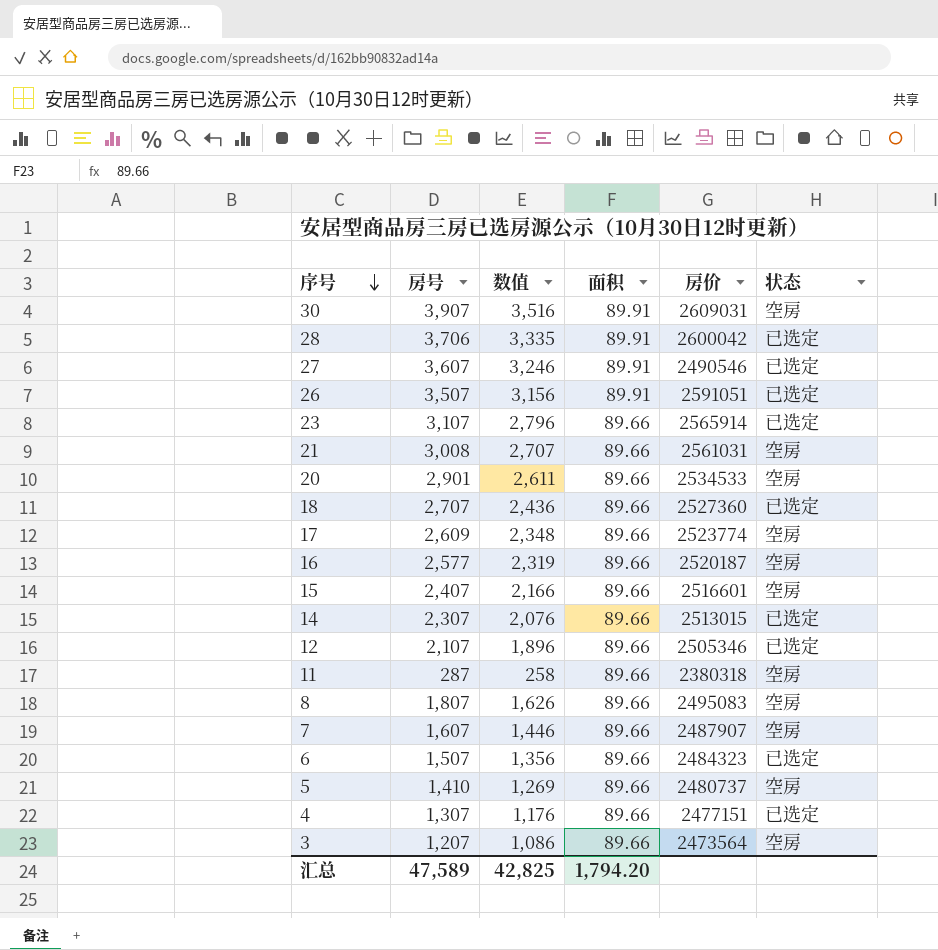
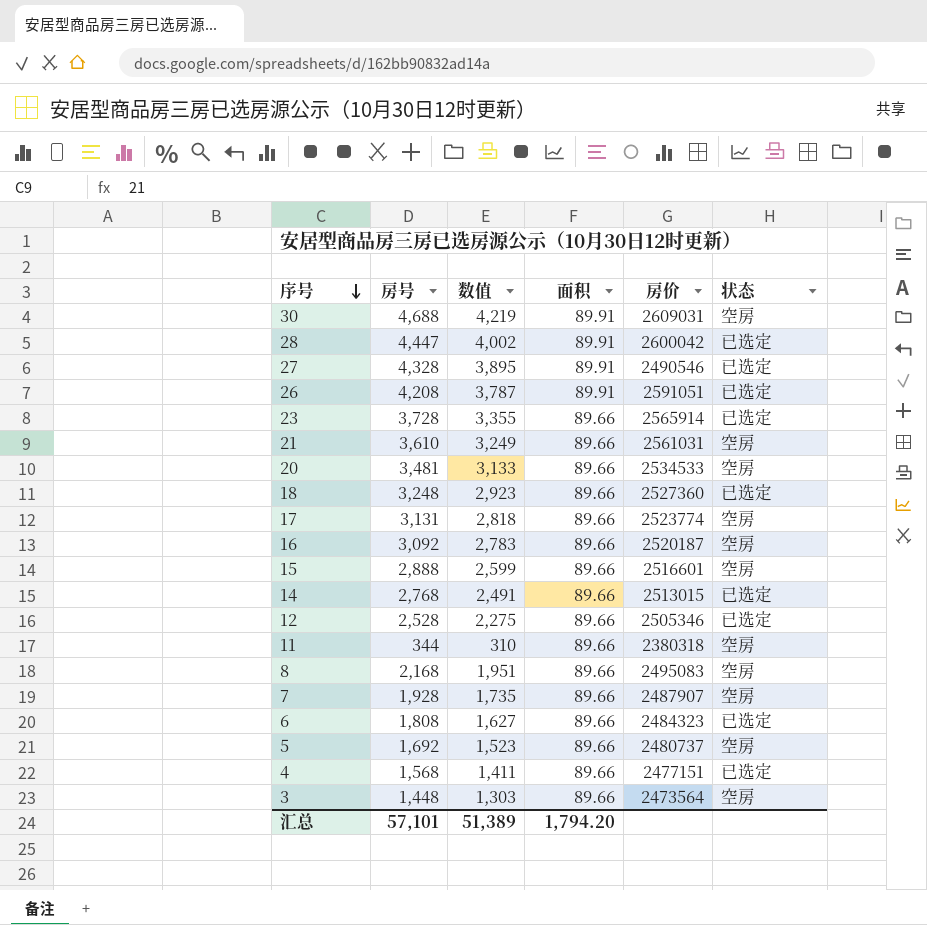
30 | 房号: 3,907 -> 4,688
30 | 数值: 3,516 -> 4,219
28 | 房号: 3,706 -> 4,447
28 | 数值: 3,335 -> 4,002
27 | 房号: 3,607 -> 4,328
27 | 数值: 3,246 -> 3,895
26 | 房号: 3,507 -> 4,208
26 | 数值: 3,156 -> 3,787
23 | 房号: 3,107 -> 3,728
23 | 数值: 2,796 -> 3,355
21 | 房号: 3,008 -> 3,610
21 | 数值: 2,707 -> 3,249
20 | 房号: 2,901 -> 3,481
20 | 数值: 2,611 -> 3,133
18 | 房号: 2,707 -> 3,248
18 | 数值: 2,436 -> 2,923
17 | 房号: 2,609 -> 3,131
17 | 数值: 2,348 -> 2,818
16 | 房号: 2,577 -> 3,092
16 | 数值: 2,319 -> 2,783
15 | 房号: 2,407 -> 2,888
15 | 数值: 2,166 -> 2,599
14 | 房号: 2,307 -> 2,768
14 | 数值: 2,076 -> 2,491
12 | 房号: 2,107 -> 2,528
12 | 数值: 1,896 -> 2,275
11 | 房号: 287 -> 344
11 | 数值: 258 -> 310
8 | 房号: 1,807 -> 2,168
8 | 数值: 1,626 -> 1,951
7 | 房号: 1,607 -> 1,928
7 | 数值: 1,446 -> 1,735
6 | 房号: 1,507 -> 1,808
6 | 数值: 1,356 -> 1,627
5 | 房号: 1,410 -> 1,692
5 | 数值: 1,269 -> 1,523
4 | 房号: 1,307 -> 1,568
4 | 数值: 1,176 -> 1,411
3 | 房号: 1,207 -> 1,448
3 | 数值: 1,086 -> 1,303
汇总 | 房号: 47,589 -> 57,101
汇总 | 数值: 42,825 -> 51,389

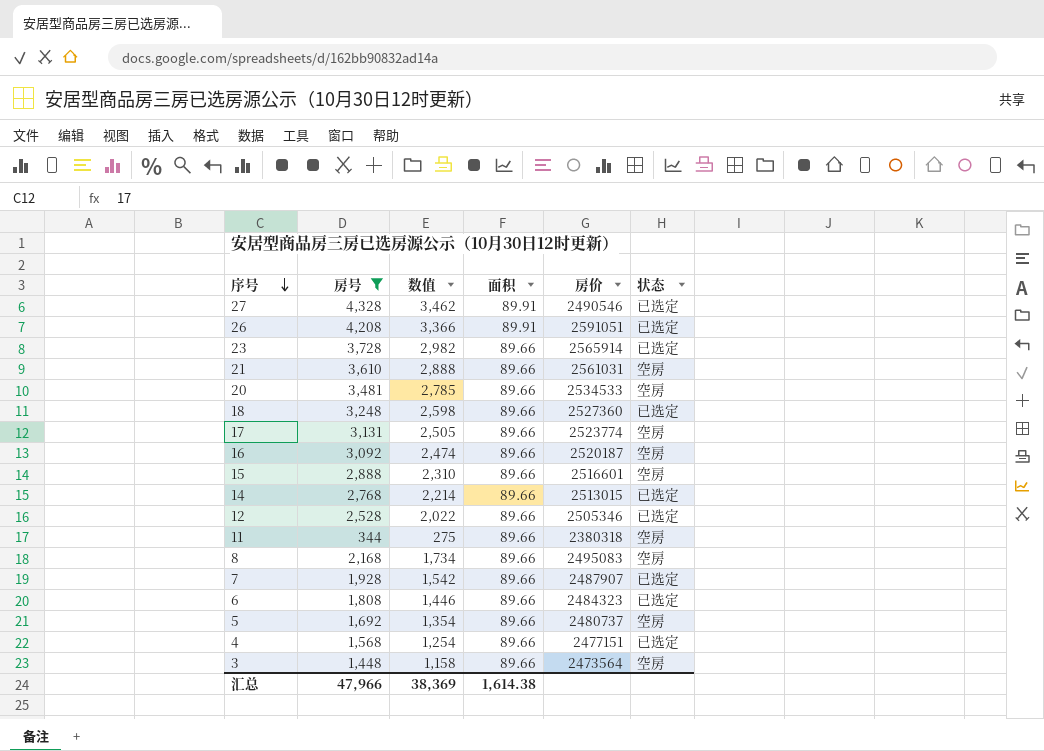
filter: none -> 房号 <= 4,328
column 数值 | formula: [房号] * 0.9 -> [房号] * 0.8
7 | 状态: 空房 -> 已选定
汇总 | 房号: 57,101 -> 47,966
汇总 | 数值: 51,389 -> 38,369
汇总 | 面积: 1,794.20 -> 1,614.38

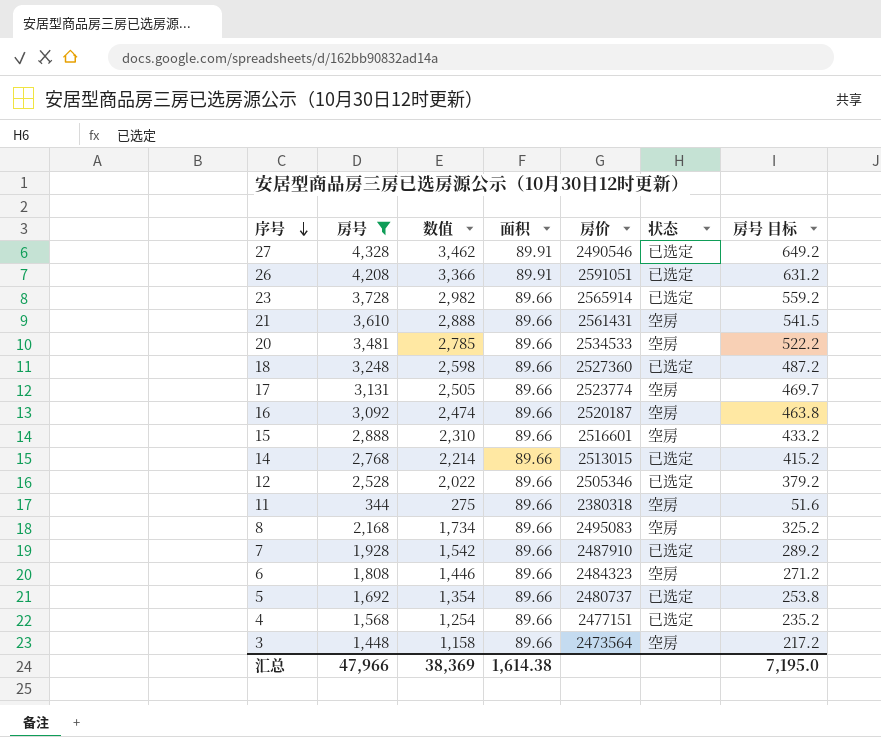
column 房号 目标 | formula: none -> [房号] * 0.15
21 | 房价: 2561031 -> 2561431
7 | 房价: 2487907 -> 2487910
6 | 状态: 已选定 -> 空房
5 | 状态: 空房 -> 已选定

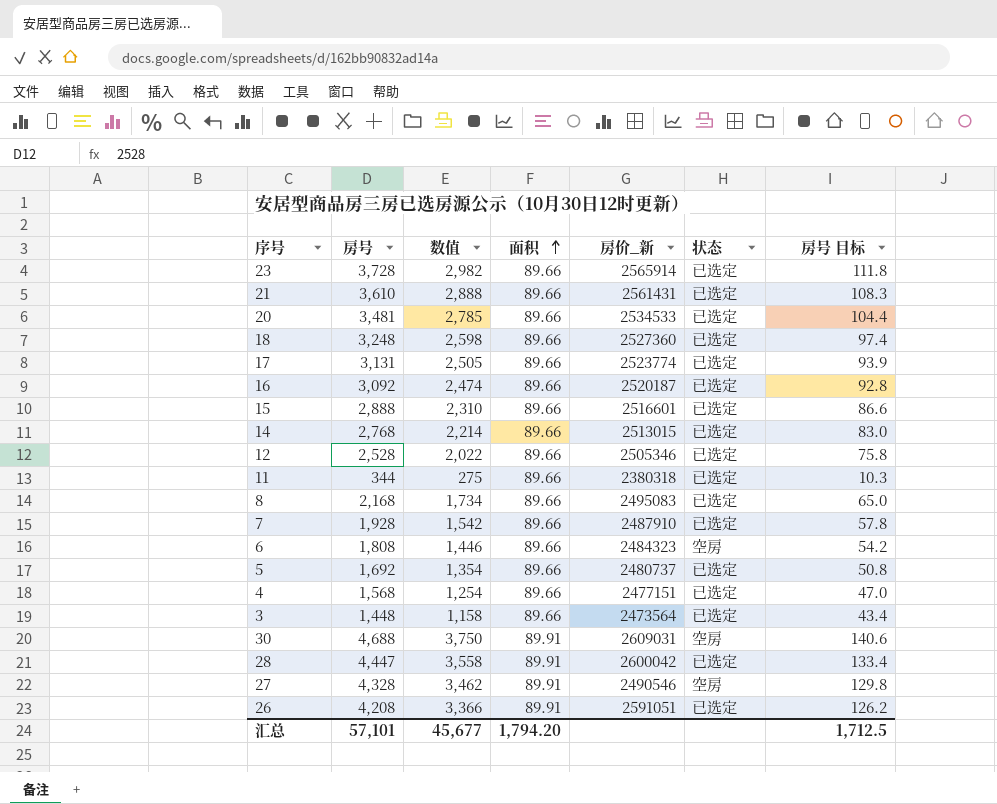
filter: 房号 <= 4,328 -> none
row order: 序号 descending -> 面积 ascending
column name: 房价 -> 房价_新
column 房号 目标 | formula: [房号] * 0.15 -> [房号] * 0.03
21 | 状态: 空房 -> 已选定
20 | 状态: 空房 -> 已选定
17 | 状态: 空房 -> 已选定
16 | 状态: 空房 -> 已选定
15 | 状态: 空房 -> 已选定
11 | 状态: 空房 -> 已选定
8 | 状态: 空房 -> 已选定
3 | 状态: 空房 -> 已选定
27 | 状态: 已选定 -> 空房
汇总 | 房号: 47,966 -> 57,101
汇总 | 数值: 38,369 -> 45,677
汇总 | 面积: 1,614.38 -> 1,794.20
汇总 | 房号 目标: 7,195.0 -> 1,712.5

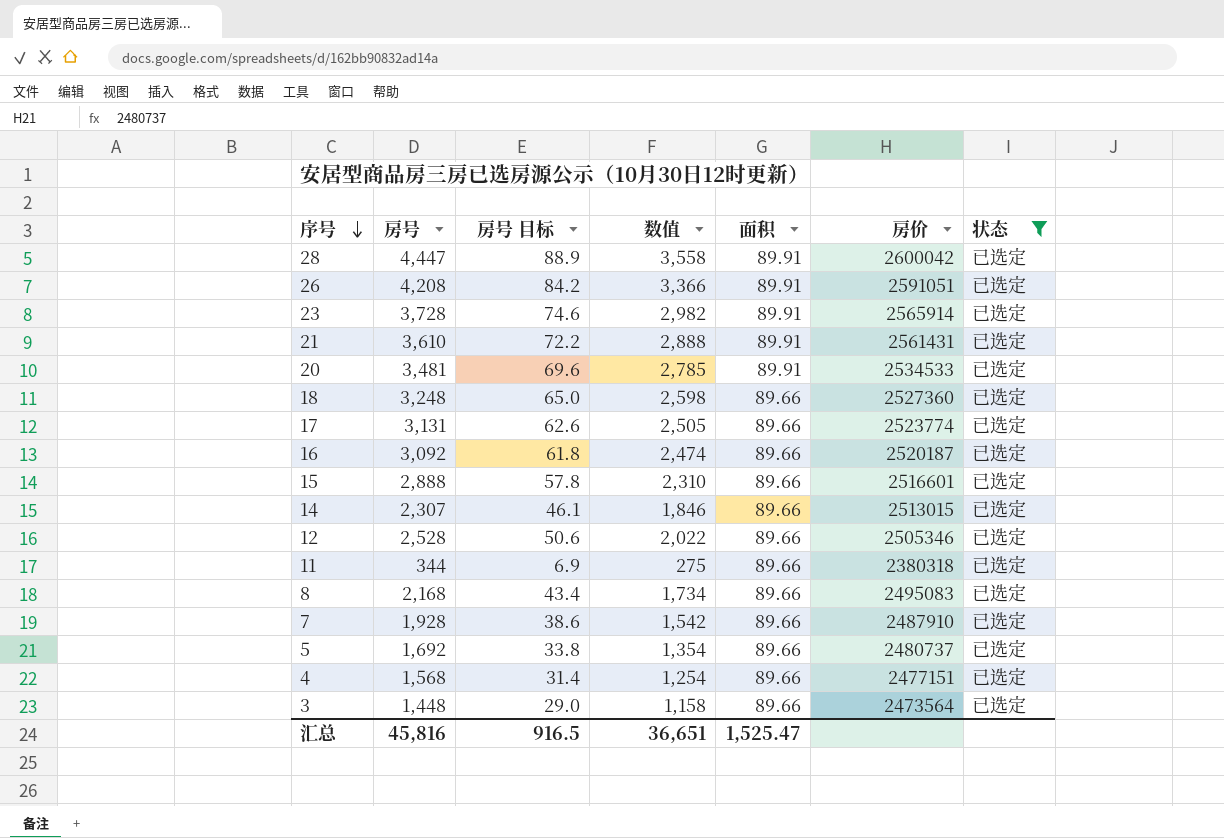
filter: none -> 状态 = 已选定
row order: 面积 ascending -> 序号 descending
column 房号 目标 | formula: [房号] * 0.03 -> [房号] * 0.02
column 房号 目标 | position: 7 -> 3
column name: 房价_新 -> 房价
23 | 面积: 89.66 -> 89.91
21 | 面积: 89.66 -> 89.91
20 | 面积: 89.66 -> 89.91
14 | 房号: 2,768 -> 2,307
14 | 数值: 2,214 -> 1,846
汇总 | 房号: 57,101 -> 45,816
汇总 | 房号 目标: 1,712.5 -> 916.5
汇总 | 数值: 45,677 -> 36,651
汇总 | 面积: 1,794.20 -> 1,525.47

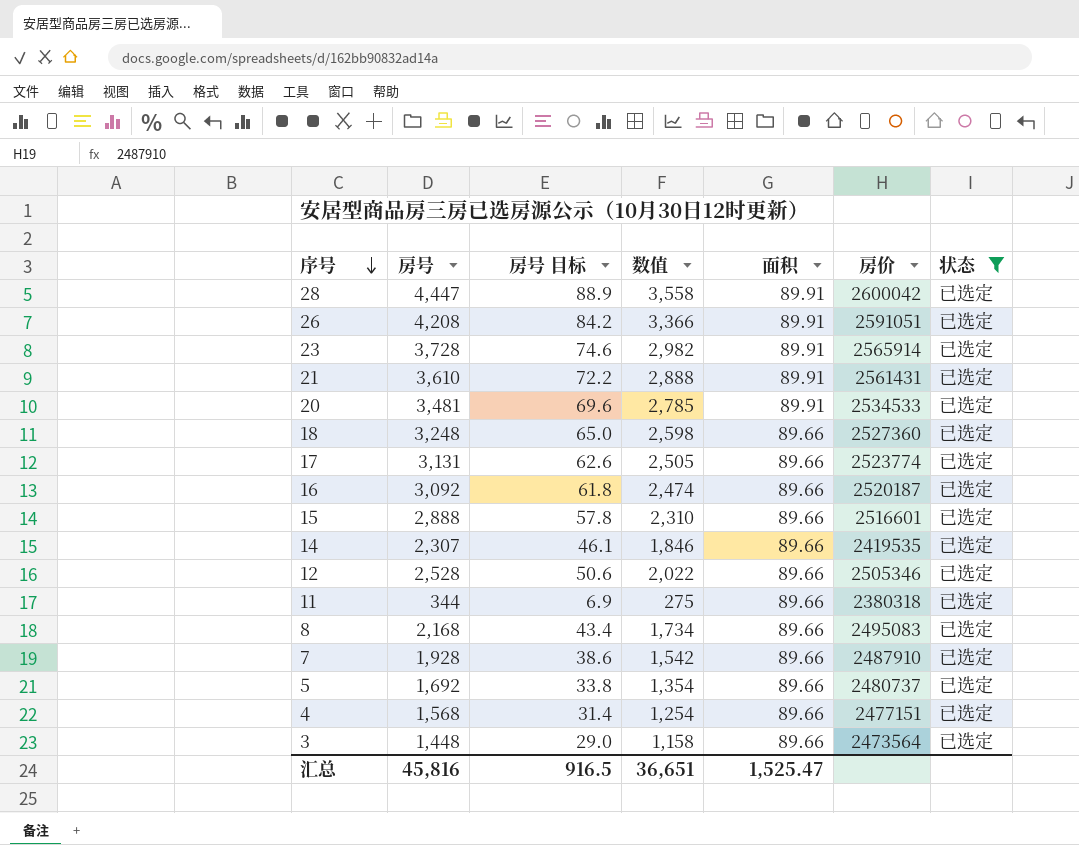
14 | 房价: 2513015 -> 2419535

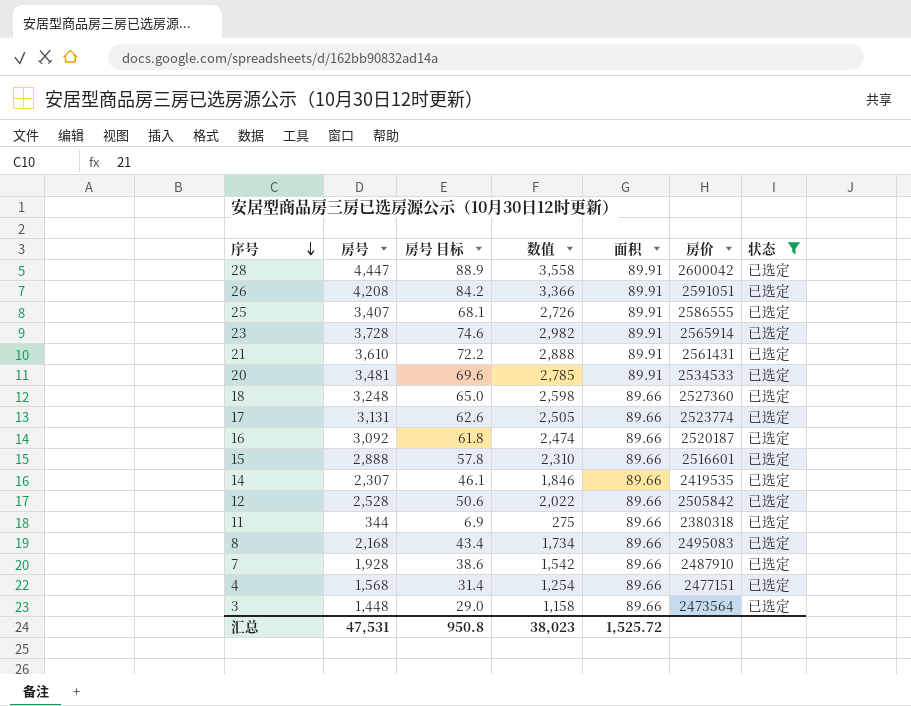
row 5: 1,692 | 33.8 | 1,354 | 89.66 | 2480737 | 已选定 -> none
row 25: none -> 3,407 | 68.1 | 2,726 | 89.91 | 2586555 | 已选定
12 | 房价: 2505346 -> 2505842
汇总 | 房号: 45,816 -> 47,531
汇总 | 房号 目标: 916.5 -> 950.8
汇总 | 数值: 36,651 -> 38,023
汇总 | 面积: 1,525.47 -> 1,525.72

